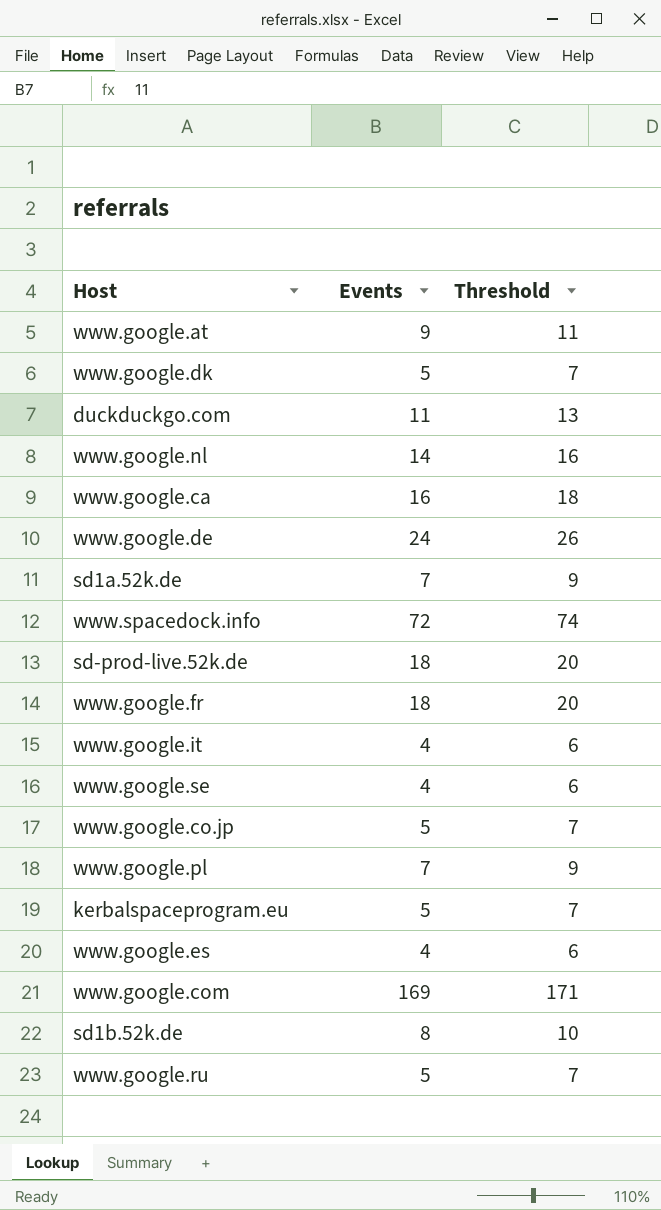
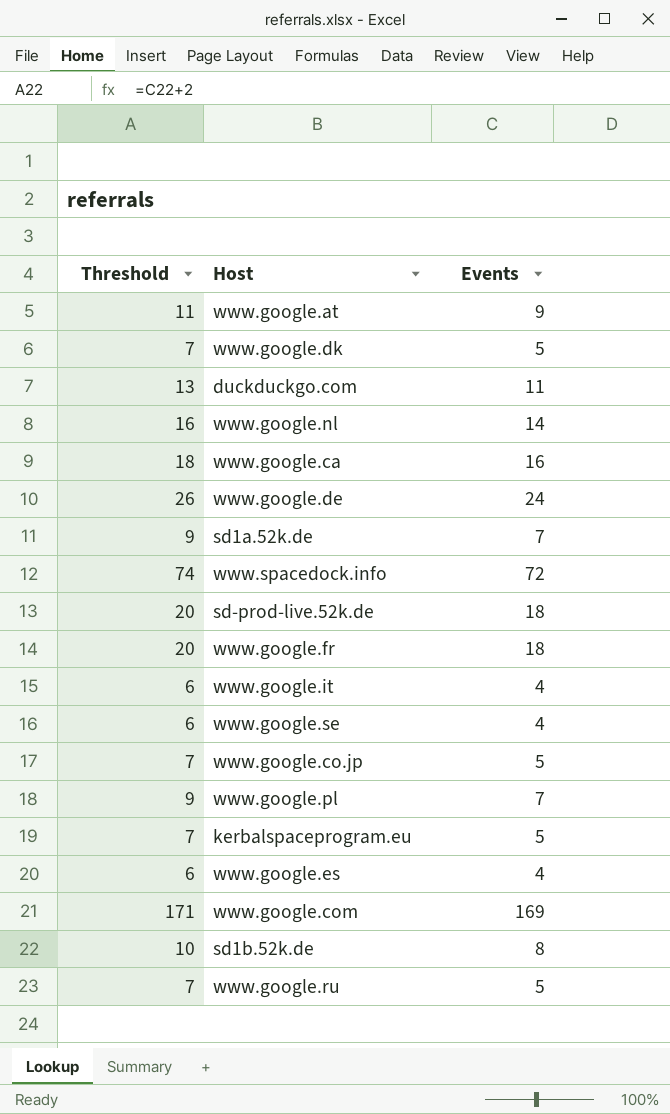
column Threshold | position: 3 -> 1

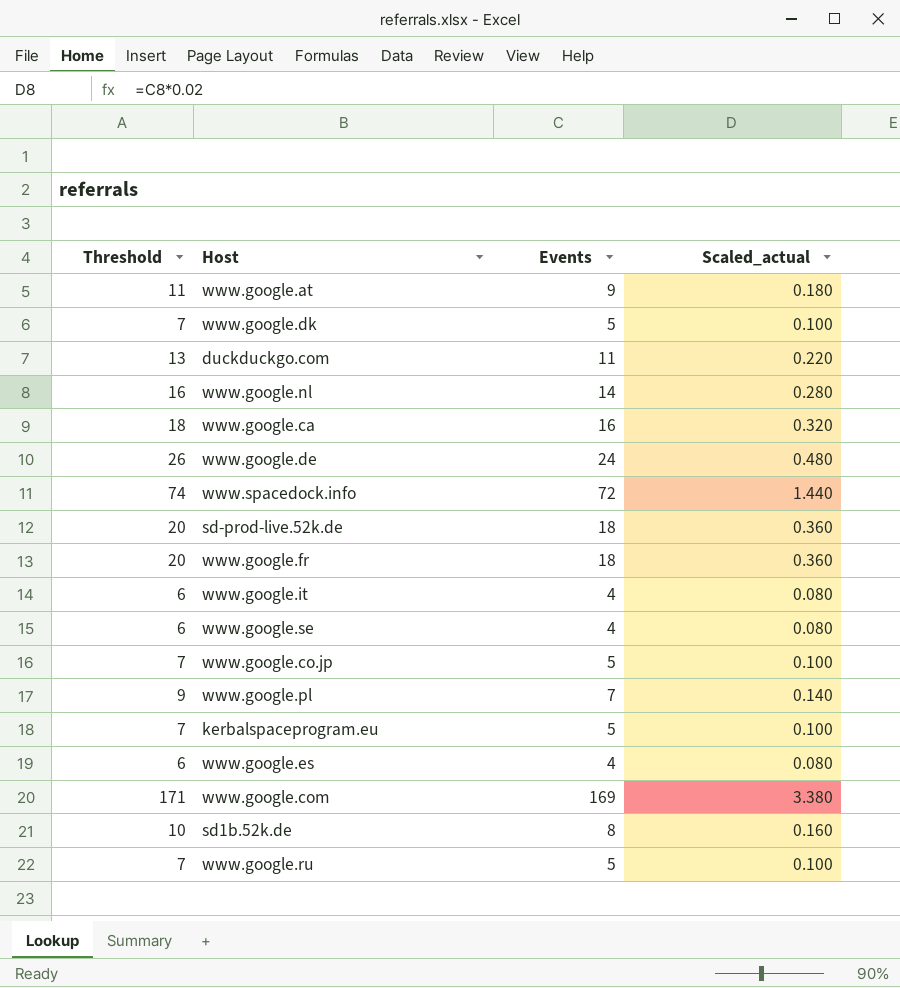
column Scaled_actual | formula: none -> [Events] * 0.02
row sd1a.52k.de: 9 | 7 -> none

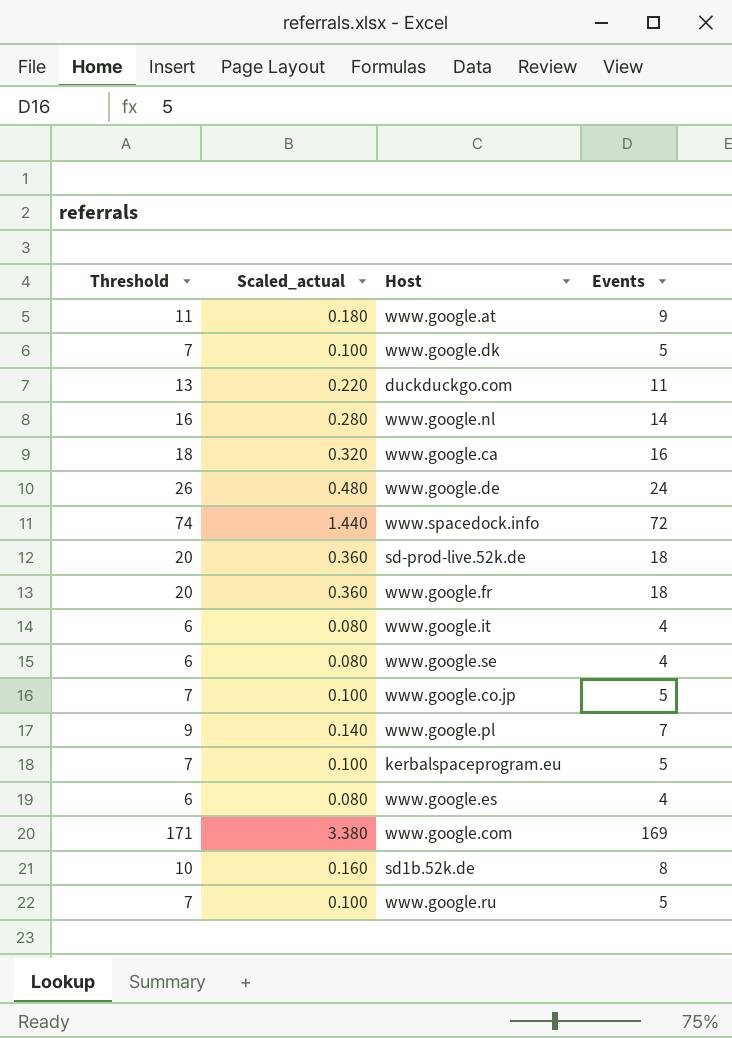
column Scaled_actual | position: 4 -> 2

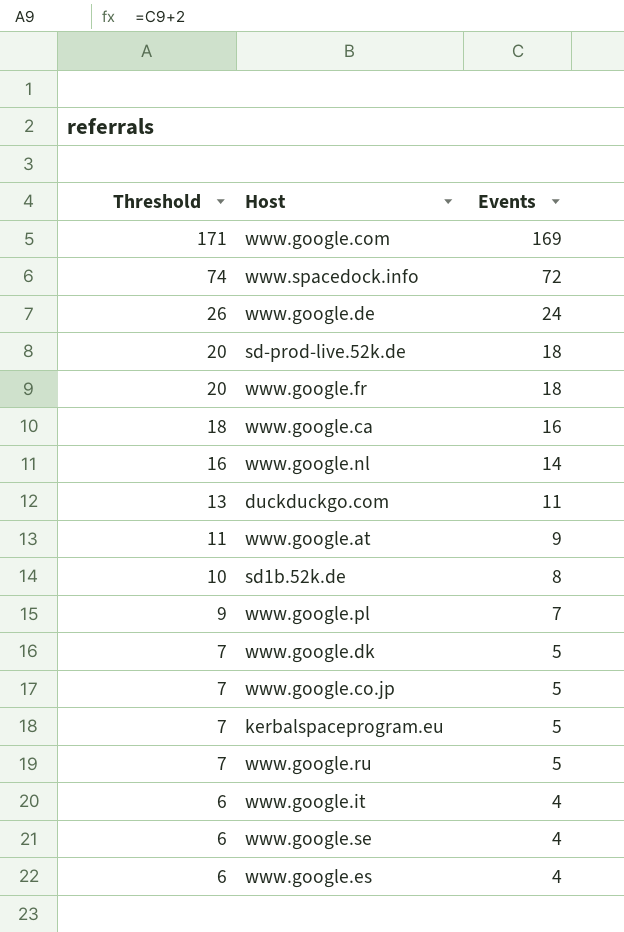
row order: none -> Threshold descending
column Scaled_actual | formula: [Events] * 0.02 -> none

